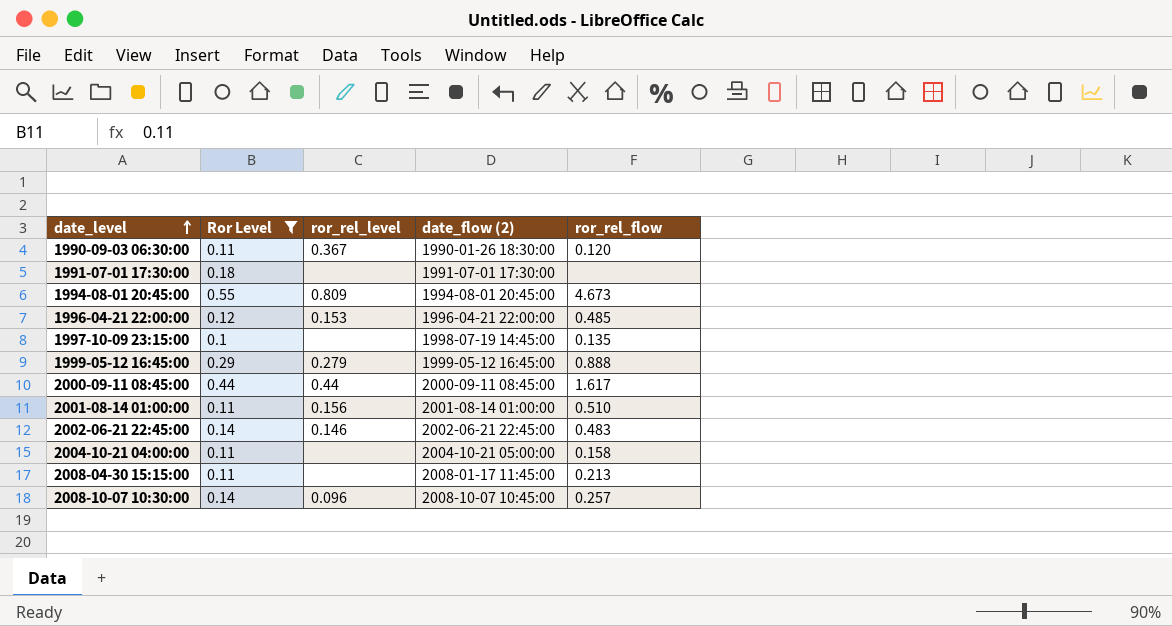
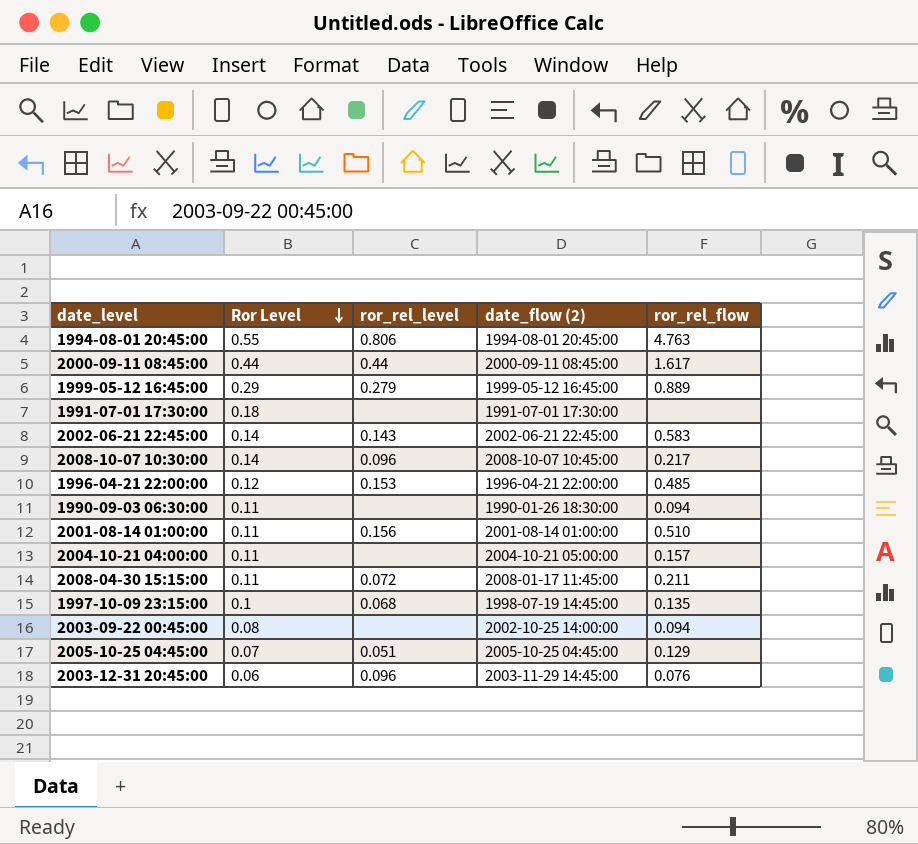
filter: Ror Level >= 0.1 -> none
row order: date_level ascending -> Ror Level descending
1994-08-01 20:45:00 | ror_rel_level: 0.809 -> 0.806
1994-08-01 20:45:00 | ror_rel_flow: 4.673 -> 4.763
1999-05-12 16:45:00 | ror_rel_flow: 0.888 -> 0.889
2002-06-21 22:45:00 | ror_rel_level: 0.146 -> 0.143
2002-06-21 22:45:00 | ror_rel_flow: 0.483 -> 0.583
2008-10-07 10:30:00 | ror_rel_flow: 0.257 -> 0.217
1990-09-03 06:30:00 | ror_rel_level: 0.367 -> none
1990-09-03 06:30:00 | ror_rel_flow: 0.120 -> 0.094
2004-10-21 04:00:00 | ror_rel_flow: 0.158 -> 0.157
2008-04-30 15:15:00 | ror_rel_level: none -> 0.072
2008-04-30 15:15:00 | ror_rel_flow: 0.213 -> 0.211
1997-10-09 23:15:00 | ror_rel_level: none -> 0.068

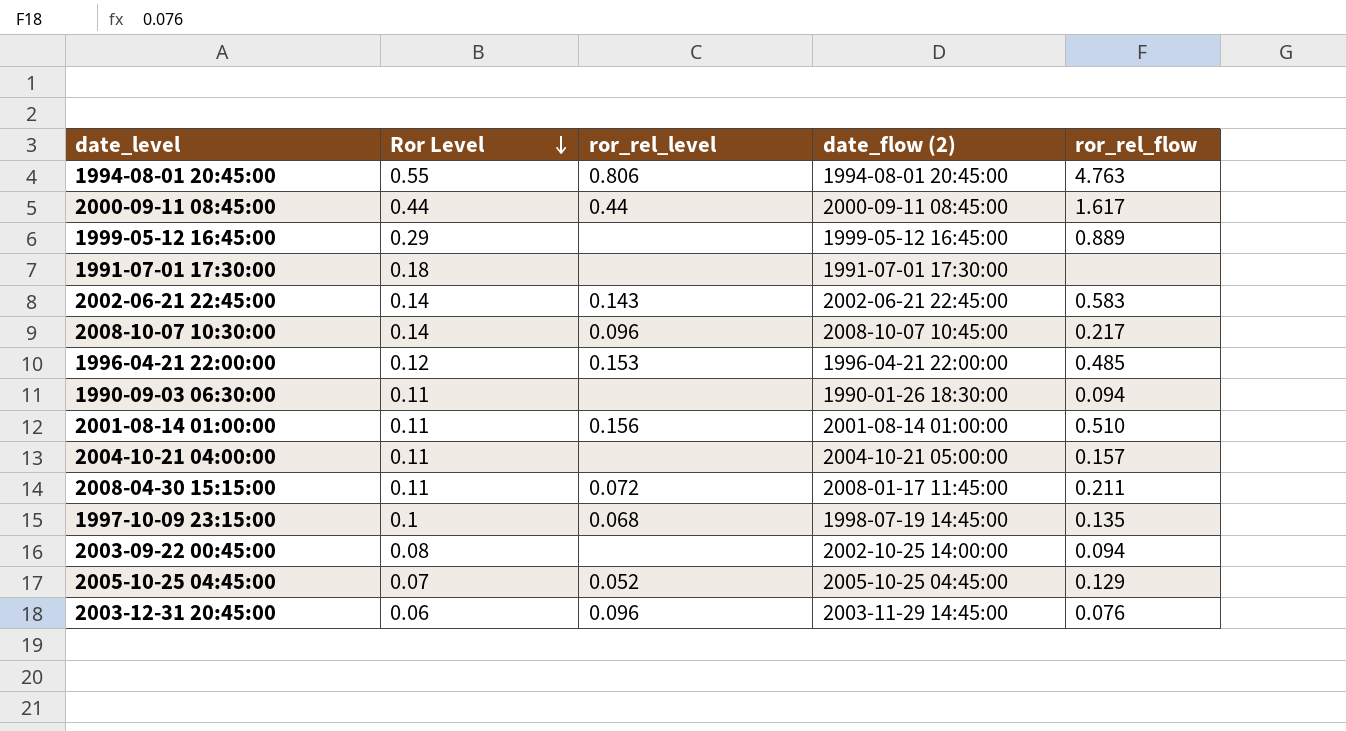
1999-05-12 16:45:00 | ror_rel_level: 0.279 -> none
2005-10-25 04:45:00 | ror_rel_level: 0.051 -> 0.052

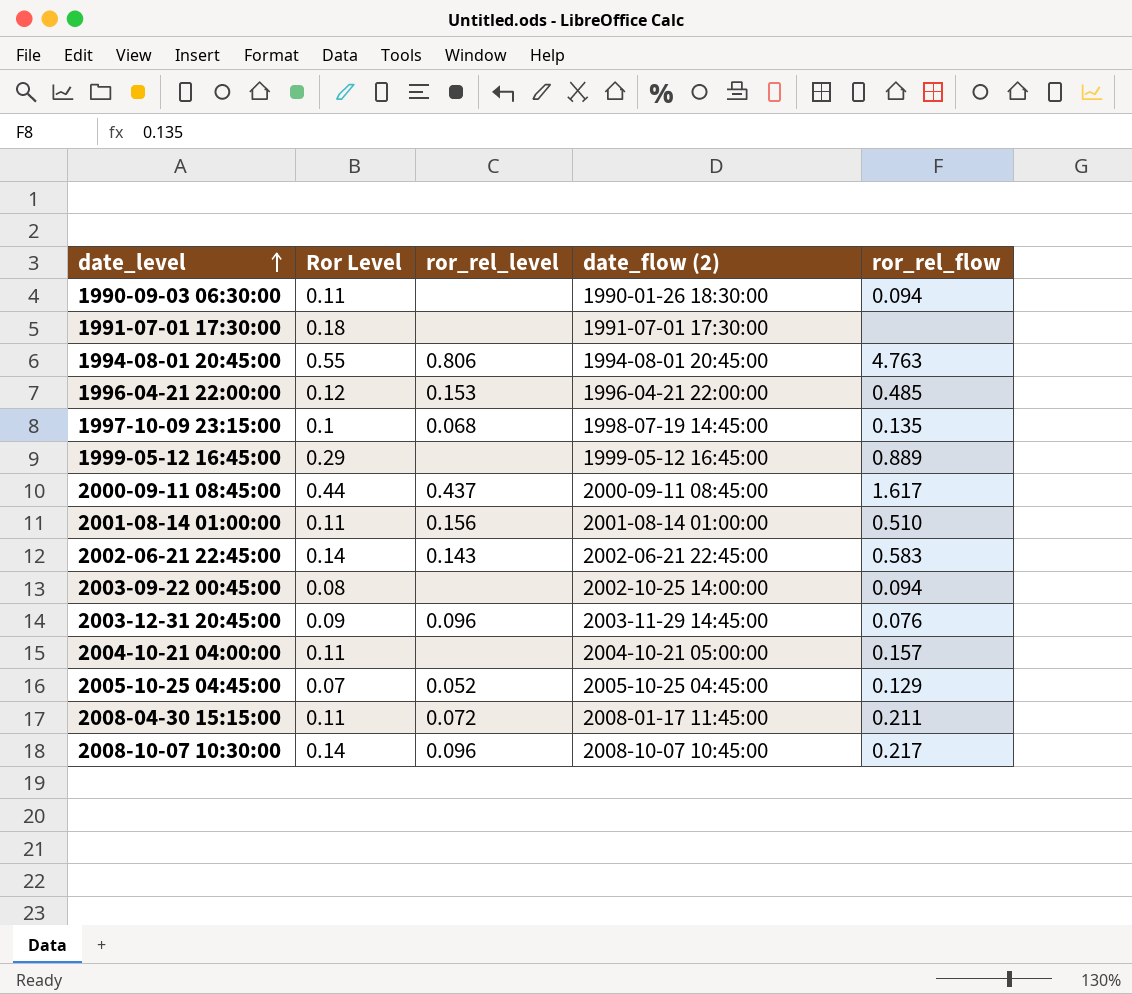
row order: Ror Level descending -> date_level ascending
2000-09-11 08:45:00 | ror_rel_level: 0.44 -> 0.437
2003-12-31 20:45:00 | Ror Level: 0.06 -> 0.09

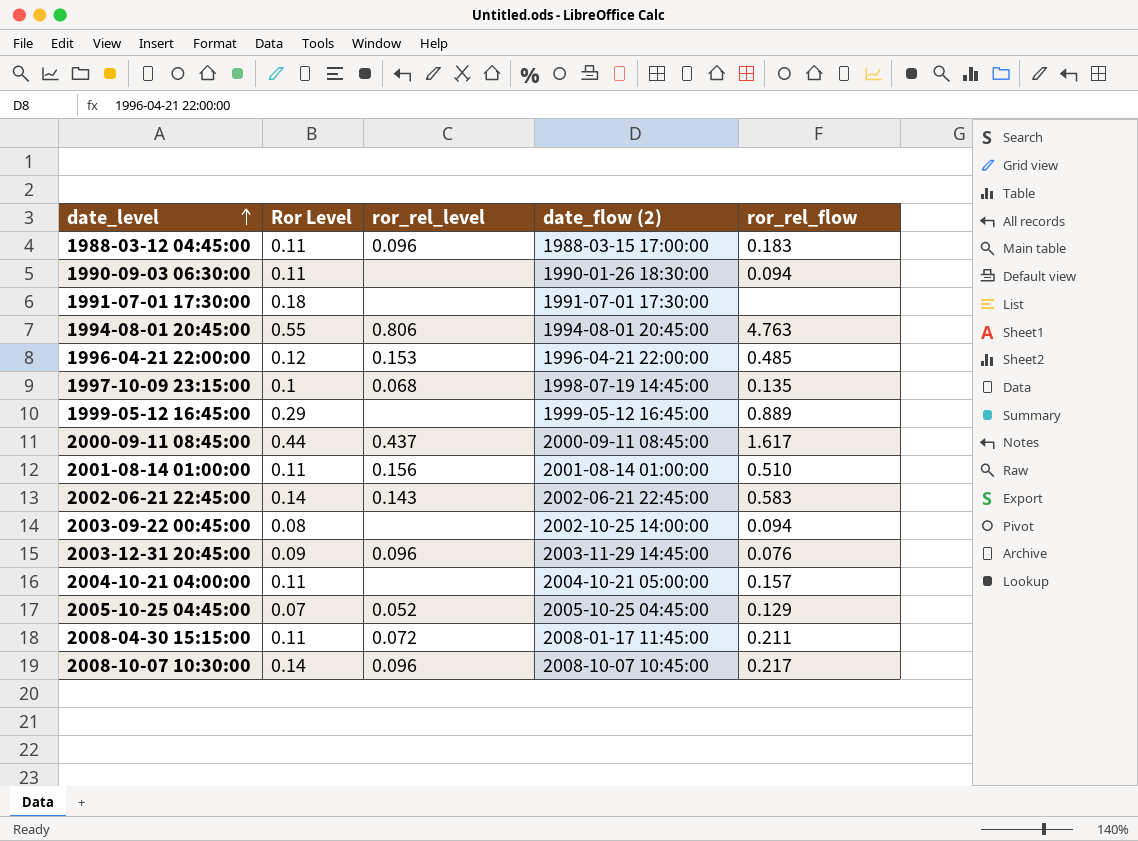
row 1988-03-12 04:45:00: none -> 0.11 | 0.096 | 1988-03-15 17:00:00 | 0.183

